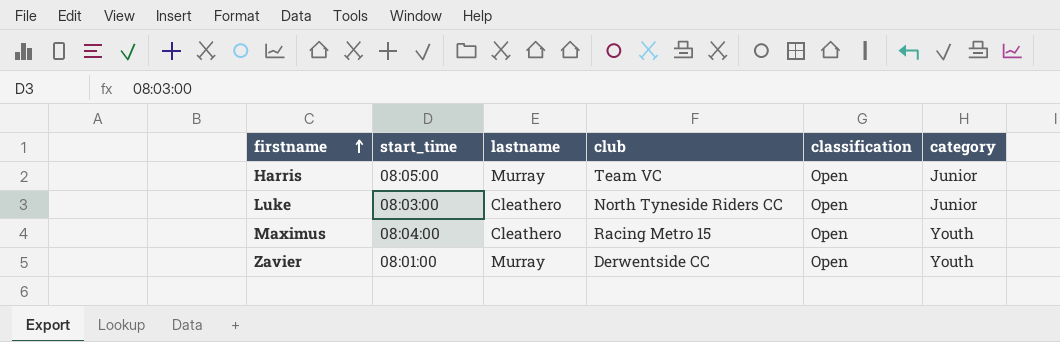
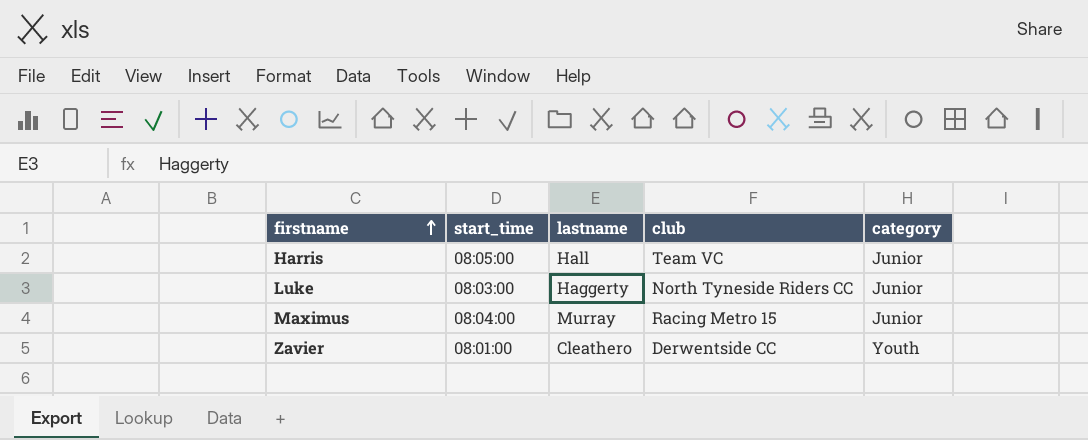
column classification | position: 5 -> none
Harris | lastname: Murray -> Hall
Luke | lastname: Cleathero -> Haggerty
Maximus | lastname: Cleathero -> Murray
Maximus | category: Youth -> Junior
Zavier | lastname: Murray -> Cleathero

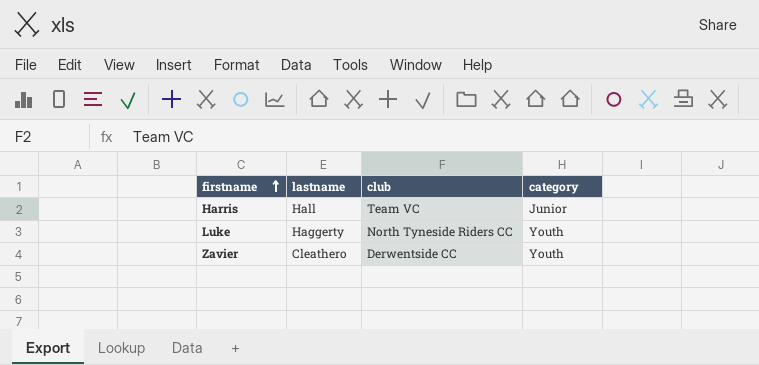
column start_time | position: 2 -> none
row Maximus: 08:04:00 | Murray | Racing Metro 15 | Junior -> none
Luke | category: Junior -> Youth

